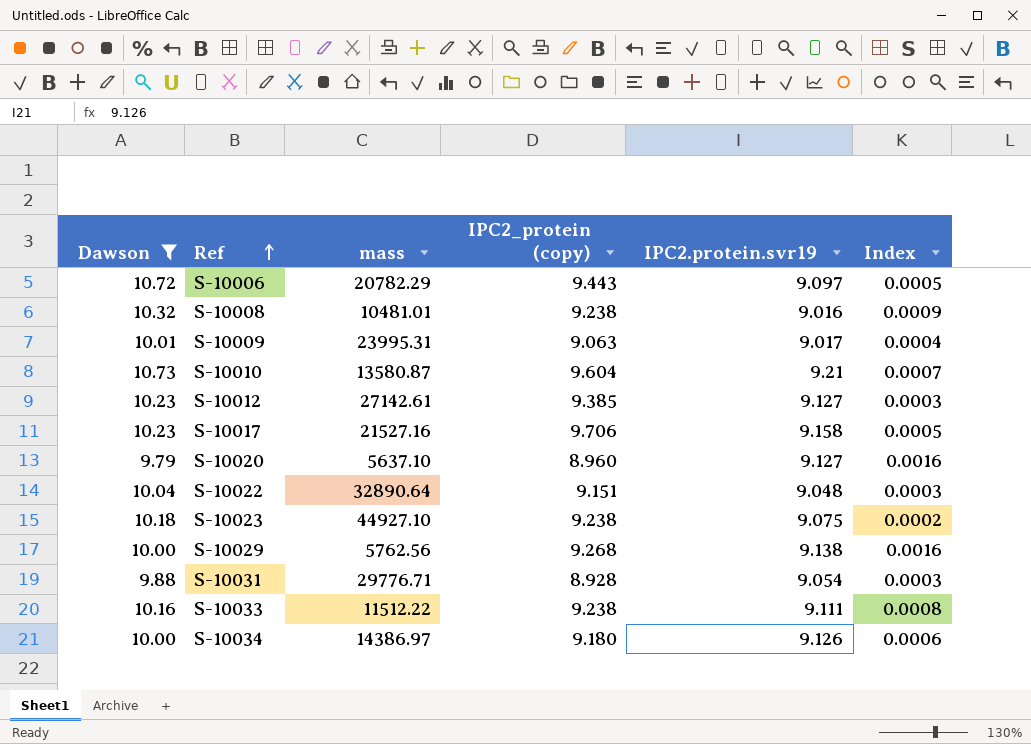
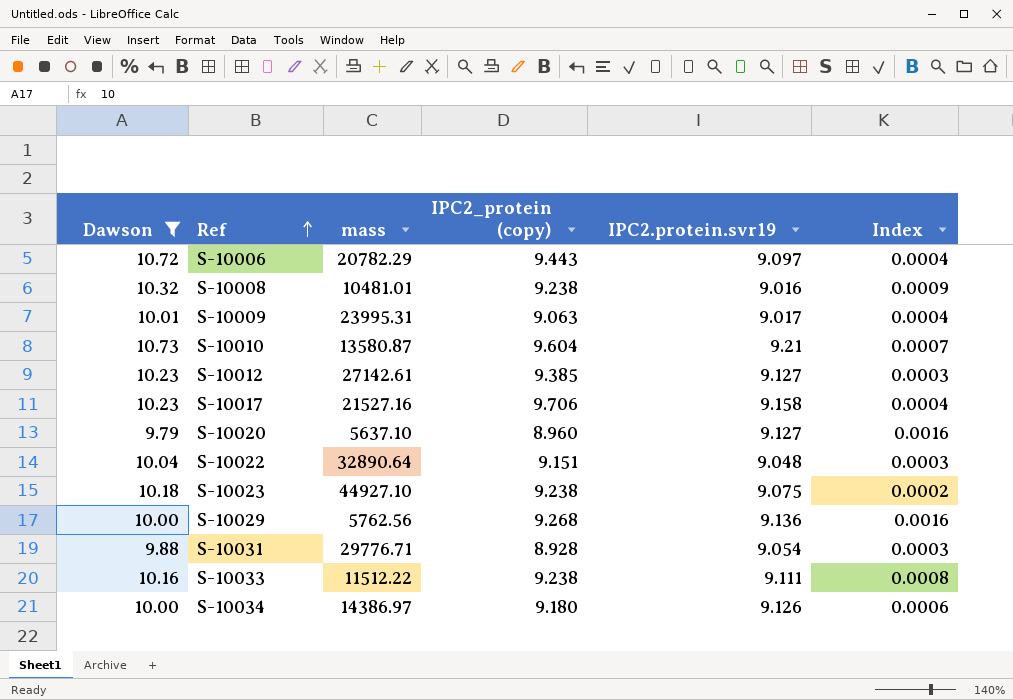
column Index | formula: [IPC2_protein (copy)] / [mass] -> [IPC2.protein.svr19] / [mass]
S-10029 | IPC2.protein.svr19: 9.138 -> 9.136

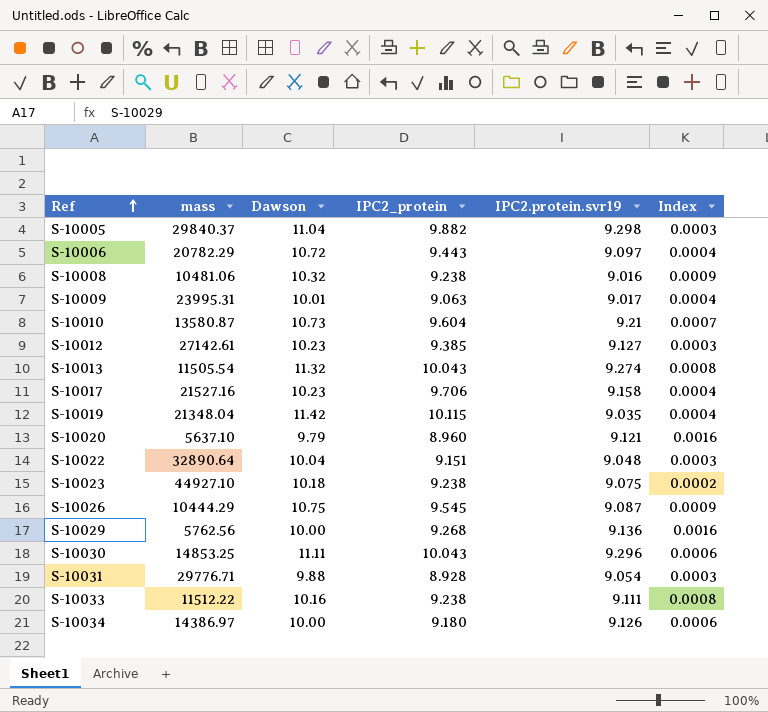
filter: Dawson <= 10.73 -> none
column Dawson | position: 1 -> 3
column name: IPC2_protein (copy) -> IPC2_protein
S-10008 | mass: 10481.01 -> 10481.06
S-10020 | IPC2.protein.svr19: 9.127 -> 9.121

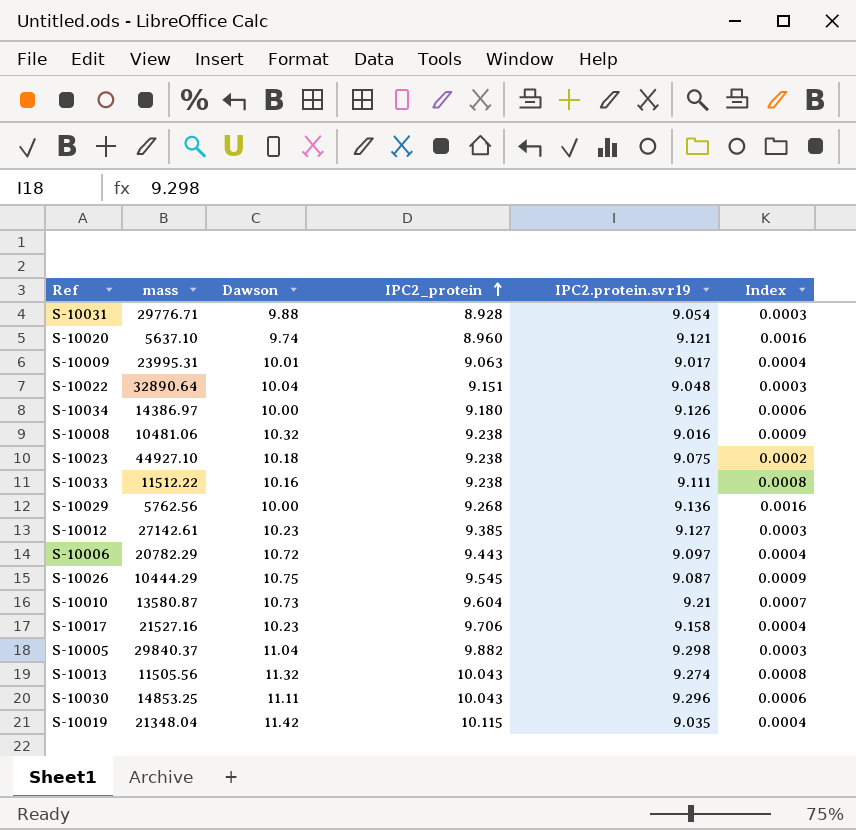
row order: Ref ascending -> IPC2_protein ascending
S-10020 | Dawson: 9.79 -> 9.74
S-10013 | mass: 11505.54 -> 11505.56

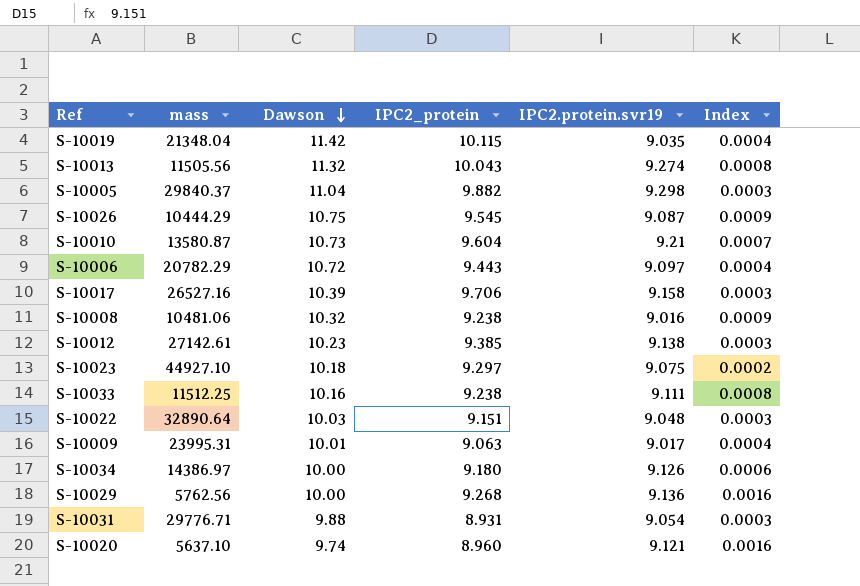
row order: IPC2_protein ascending -> Dawson descending
row S-10030: 14853.25 | 11.11 | 10.043 | 9.296 | 0.0006 -> none
S-10017 | mass: 21527.16 -> 26527.16
S-10017 | Dawson: 10.23 -> 10.39
S-10017 | Index: 0.0004 -> 0.0003
S-10012 | IPC2.protein.svr19: 9.127 -> 9.138
S-10023 | IPC2_protein: 9.238 -> 9.297
S-10033 | mass: 11512.22 -> 11512.25
S-10022 | Dawson: 10.04 -> 10.03
S-10031 | IPC2_protein: 8.928 -> 8.931

